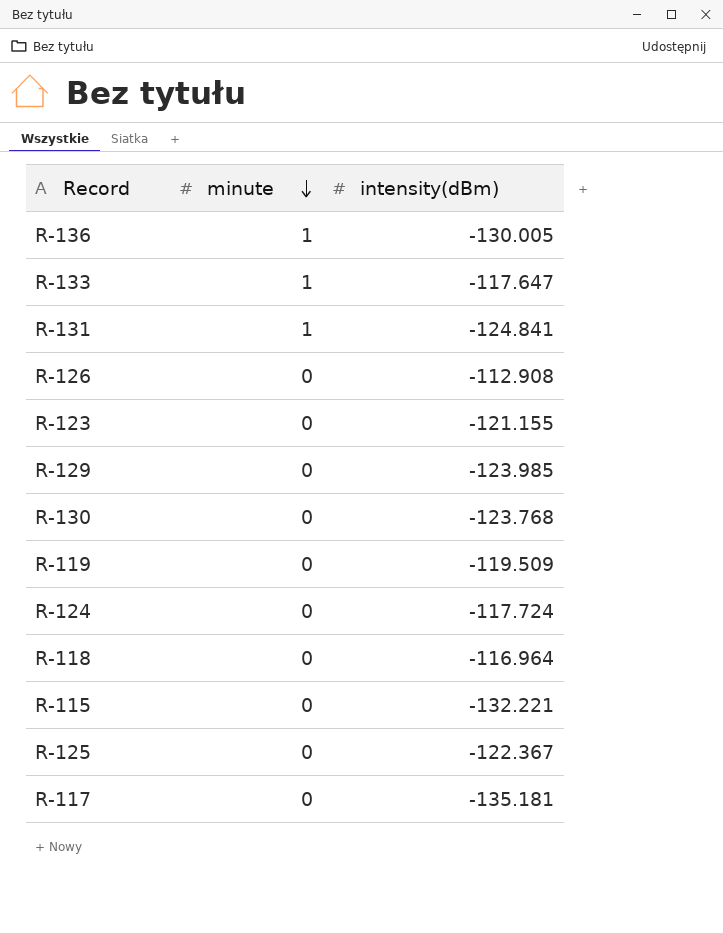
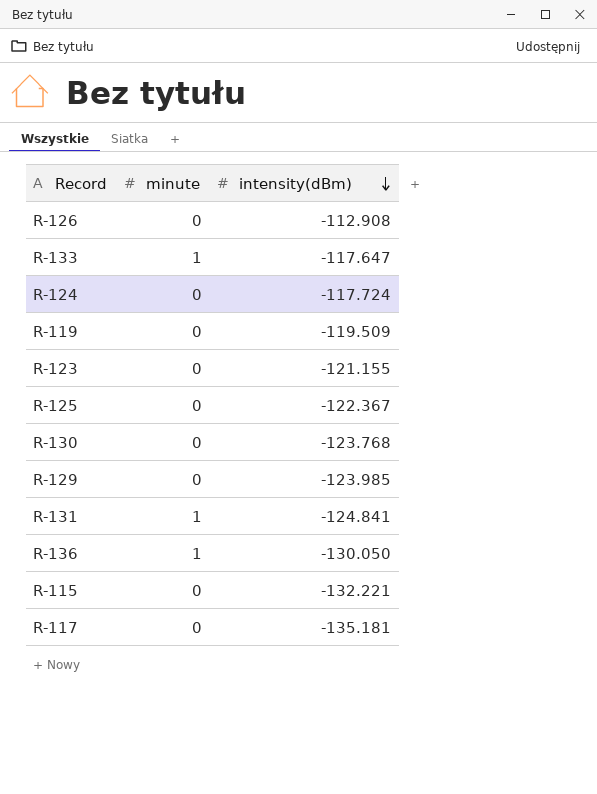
row order: minute descending -> intensity(dBm) descending
row R-118: 0 | -116.964 -> none
R-136 | intensity(dBm): -130.005 -> -130.050

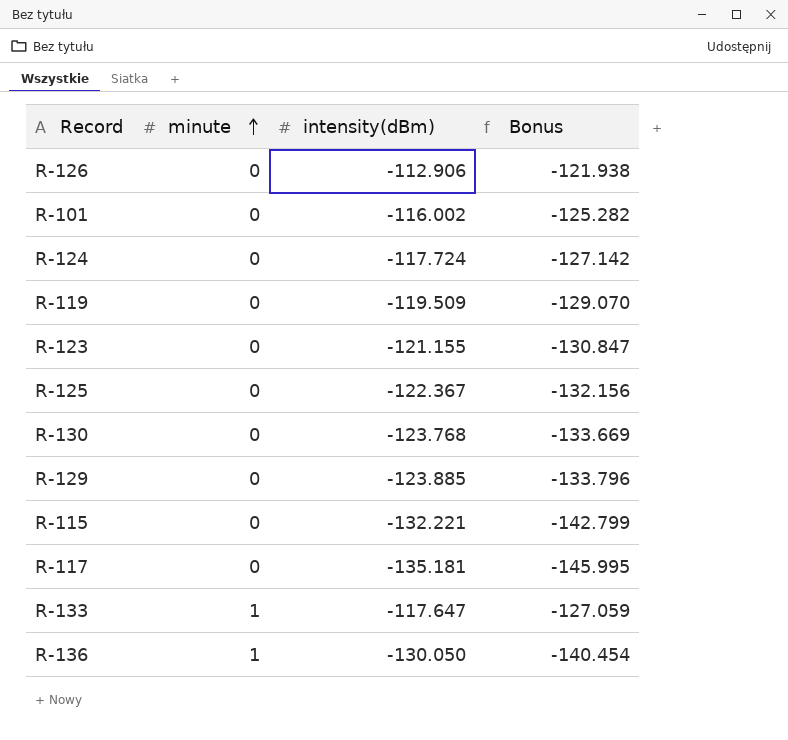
row order: intensity(dBm) descending -> minute ascending
column Bonus | formula: none -> [intensity(dBm)] * 1.08
row R-131: 1 | -124.841 -> none
R-126 | intensity(dBm): -112.908 -> -112.906
row R-101: none -> 0 | -116.002 | -125.282
R-129 | intensity(dBm): -123.985 -> -123.885

